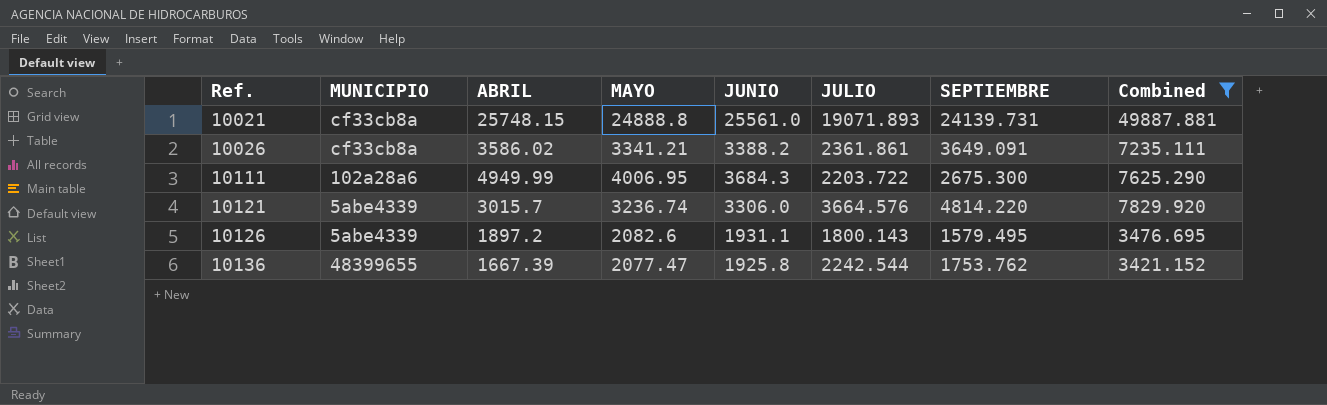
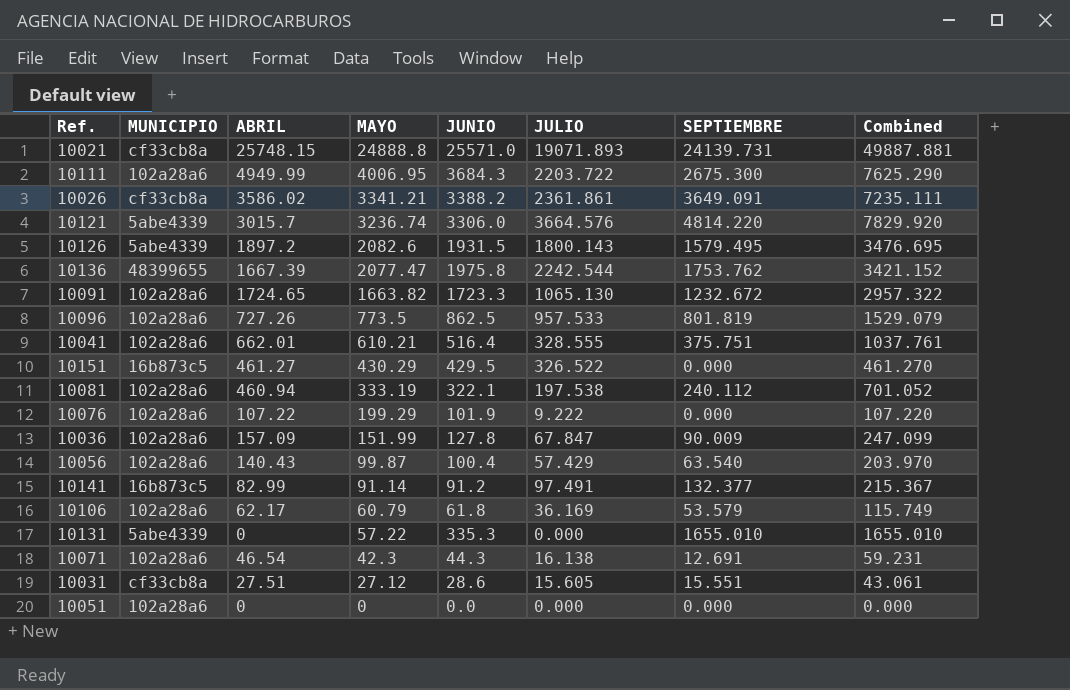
filter: Combined >= 3421.152 -> none
row order: Ref. ascending -> MAYO descending
10021 | JUNIO: 25561.0 -> 25571.0
10126 | JUNIO: 1931.1 -> 1931.5
10136 | JUNIO: 1925.8 -> 1975.8

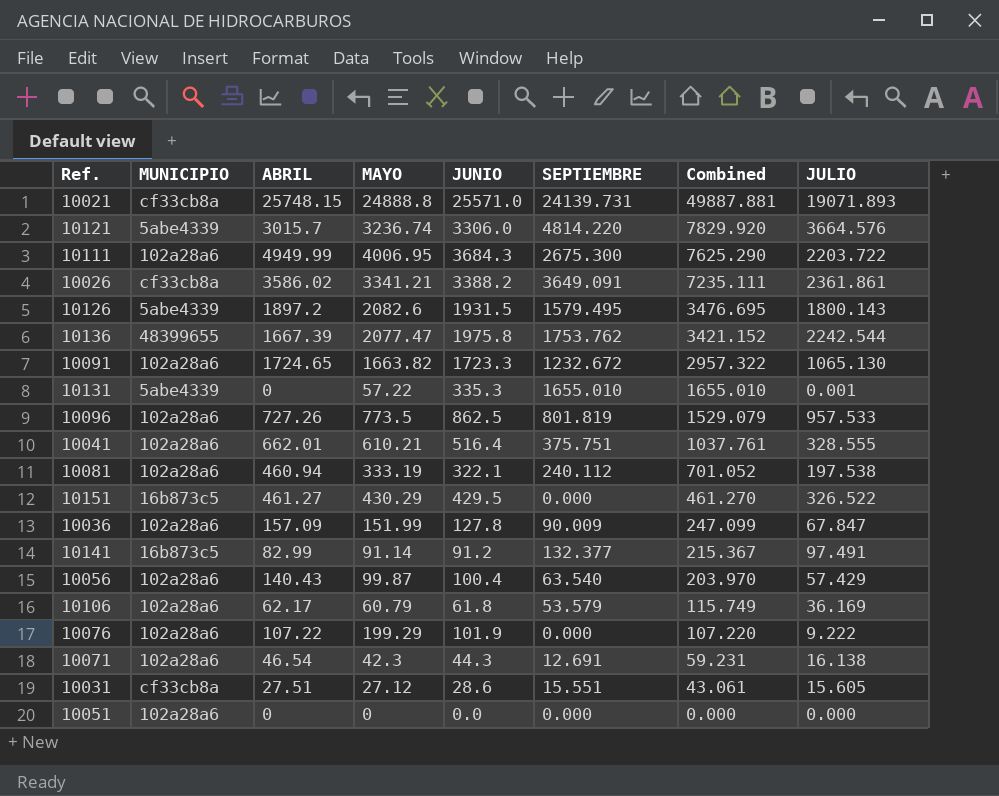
row order: MAYO descending -> Combined descending
column JULIO | position: 6 -> 8
10131 | JULIO: 0.000 -> 0.001

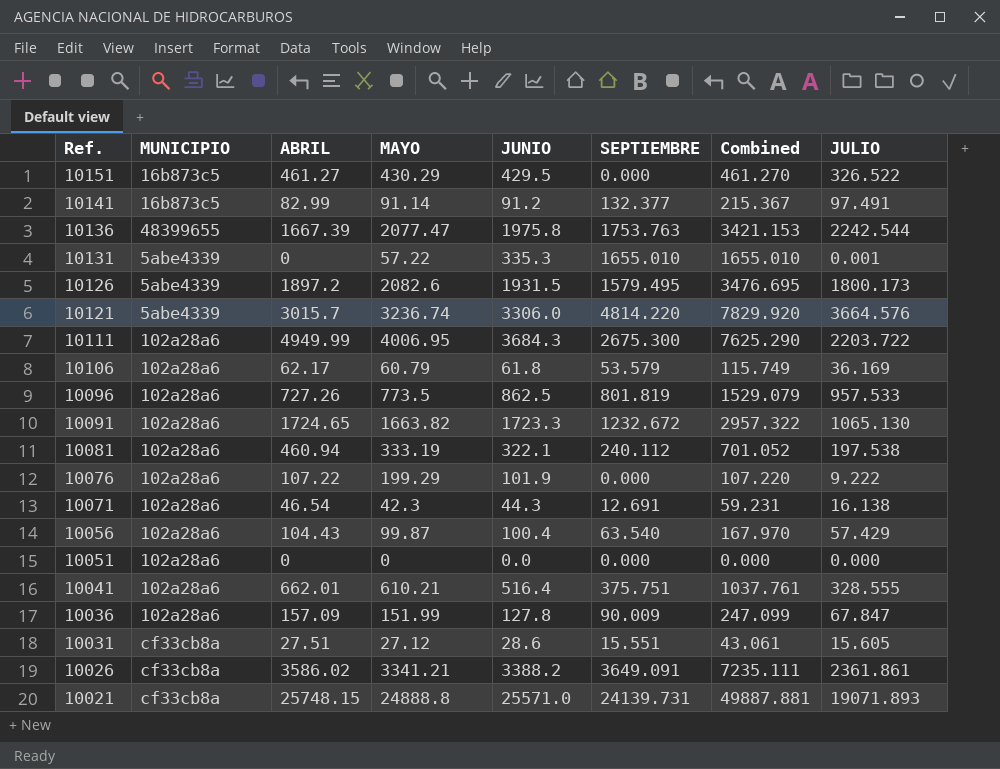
row order: Combined descending -> Ref. descending
10136 | SEPTIEMBRE: 1753.762 -> 1753.763
10136 | Combined: 3421.152 -> 3421.153
10126 | JULIO: 1800.143 -> 1800.173
10056 | ABRIL: 140.43 -> 104.43
10056 | Combined: 203.970 -> 167.970

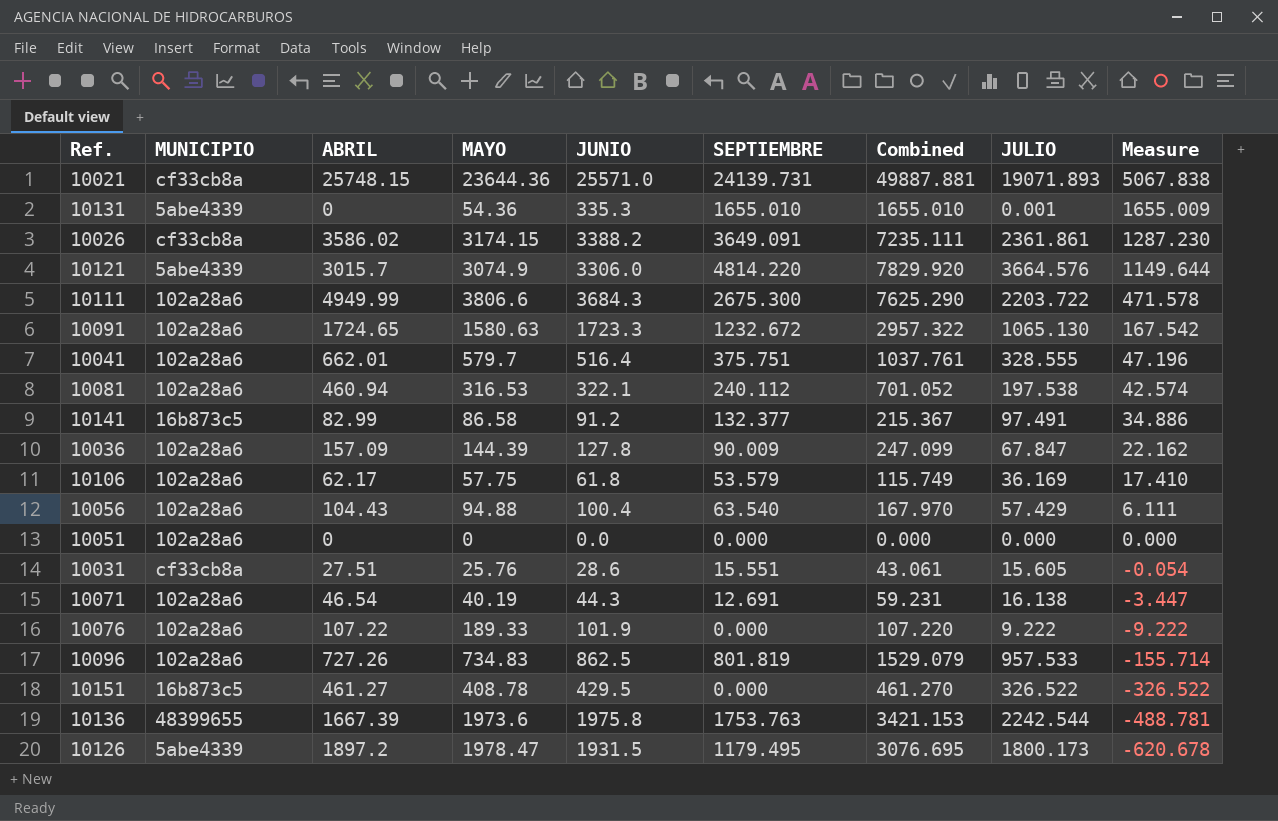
row order: Ref. descending -> Measure descending
column Measure | formula: none -> [SEPTIEMBRE] - [JULIO]
10021 | MAYO: 24888.8 -> 23644.36
10131 | MAYO: 57.22 -> 54.36
10026 | MAYO: 3341.21 -> 3174.15
10121 | MAYO: 3236.74 -> 3074.9
10111 | MAYO: 4006.95 -> 3806.6
10091 | MAYO: 1663.82 -> 1580.63
10041 | MAYO: 610.21 -> 579.7
10081 | MAYO: 333.19 -> 316.53
10141 | MAYO: 91.14 -> 86.58
10036 | MAYO: 151.99 -> 144.39
10106 | MAYO: 60.79 -> 57.75
10056 | MAYO: 99.87 -> 94.88
10031 | MAYO: 27.12 -> 25.76
10071 | MAYO: 42.3 -> 40.19
10076 | MAYO: 199.29 -> 189.33
10096 | MAYO: 773.5 -> 734.83
10151 | MAYO: 430.29 -> 408.78
10136 | MAYO: 2077.47 -> 1973.6
10126 | MAYO: 2082.6 -> 1978.47
10126 | SEPTIEMBRE: 1579.495 -> 1179.495
10126 | Combined: 3476.695 -> 3076.695

